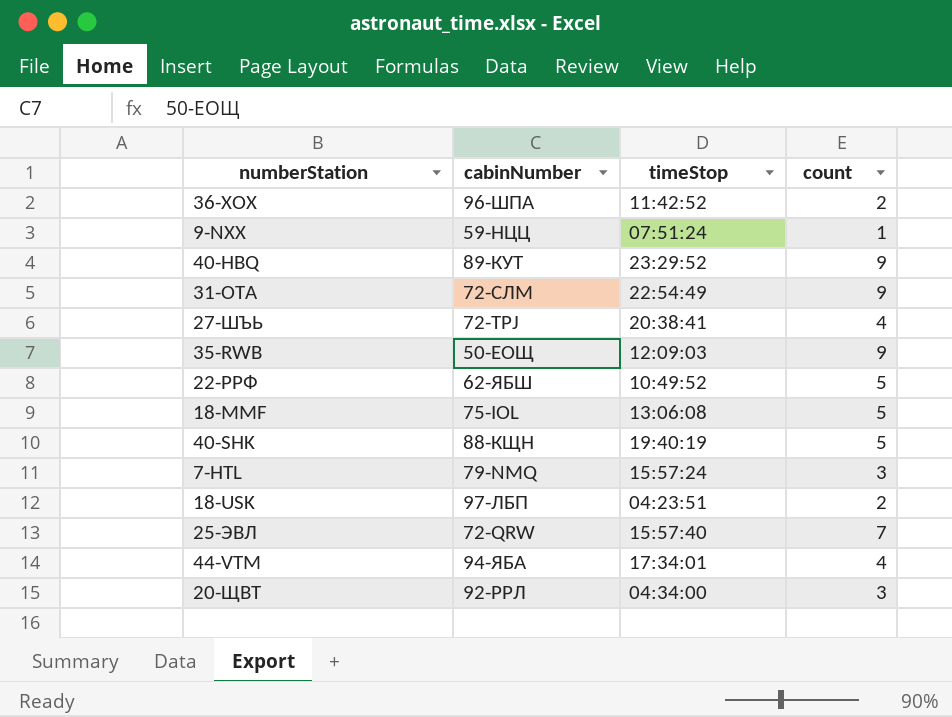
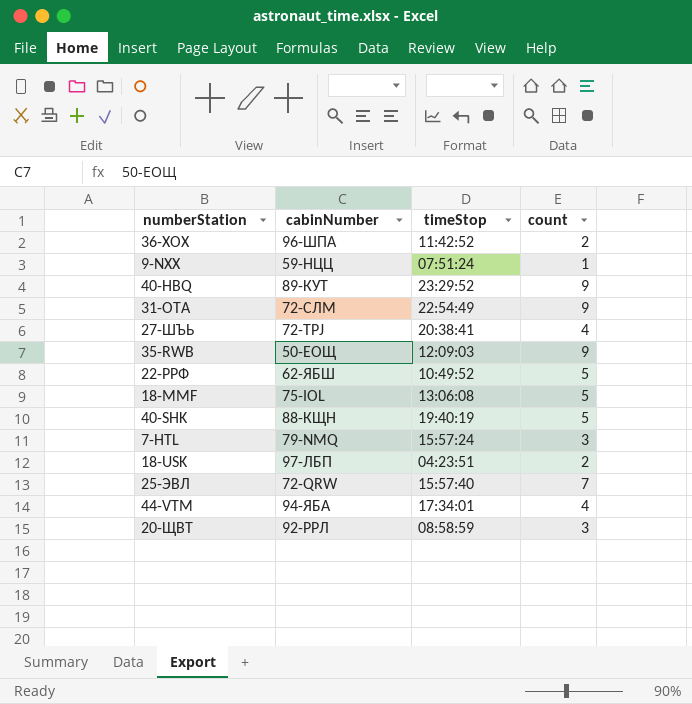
20-ЩВТ | timeStop: 04:34:00 -> 08:58:59

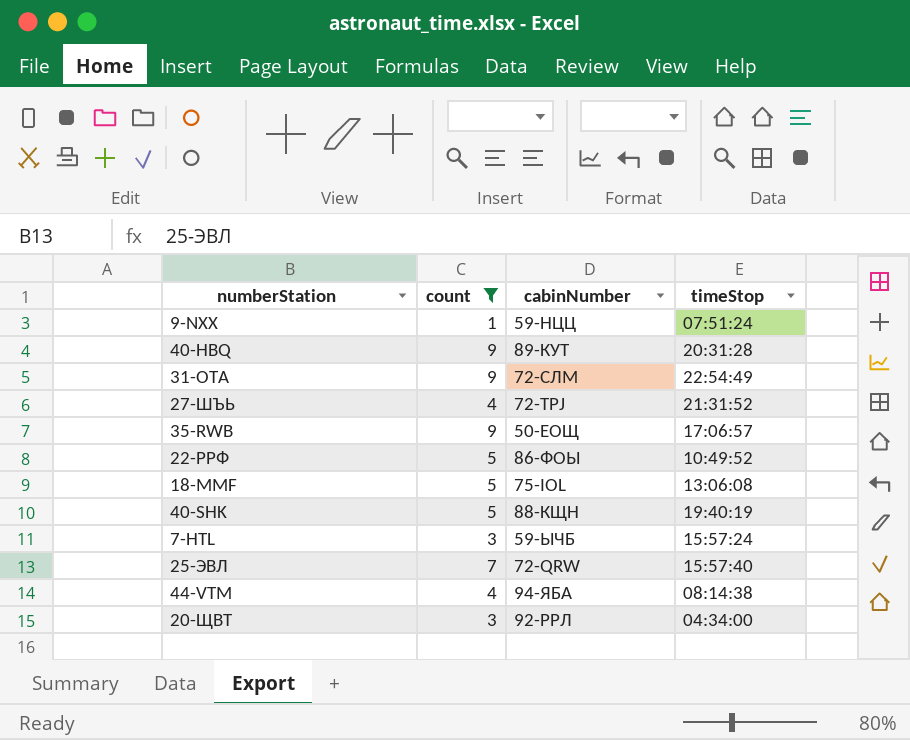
filter: none -> count != 2
column count | position: 4 -> 2
40-HBQ | timeStop: 23:29:52 -> 20:31:28
27-ШЪЬ | timeStop: 20:38:41 -> 21:31:52
35-RWB | timeStop: 12:09:03 -> 17:06:57
22-РРФ | cabinNumber: 62-ЯБШ -> 86-ФОЫ
7-HTL | cabinNumber: 79-NMQ -> 59-ЫЧБ
44-VTM | timeStop: 17:34:01 -> 08:14:38
20-ЩВТ | timeStop: 08:58:59 -> 04:34:00

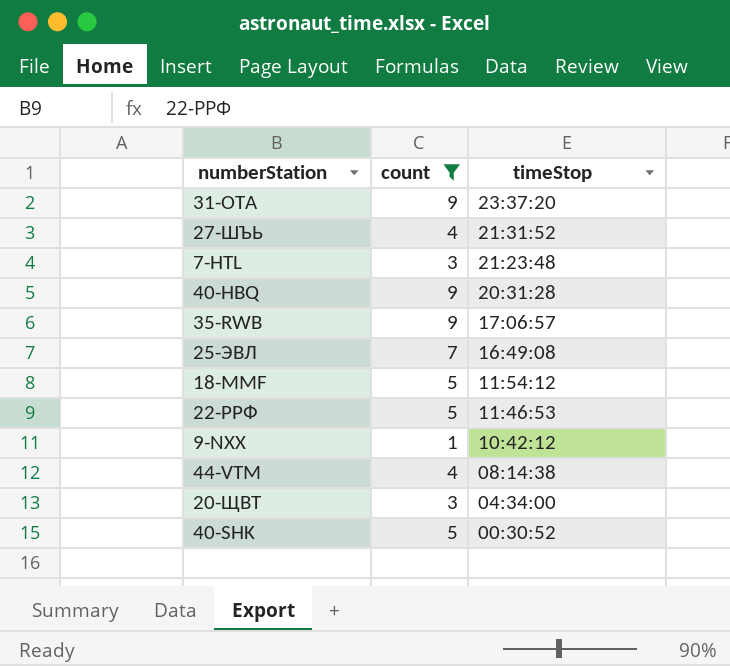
row order: none -> timeStop descending
column cabinNumber | position: 3 -> none
31-OTA | timeStop: 22:54:49 -> 23:37:20
7-HTL | timeStop: 15:57:24 -> 21:23:48
25-ЭВЛ | timeStop: 15:57:40 -> 16:49:08
18-MMF | timeStop: 13:06:08 -> 11:54:12
22-РРФ | timeStop: 10:49:52 -> 11:46:53
9-NXX | timeStop: 07:51:24 -> 10:42:12
40-SHK | timeStop: 19:40:19 -> 00:30:52

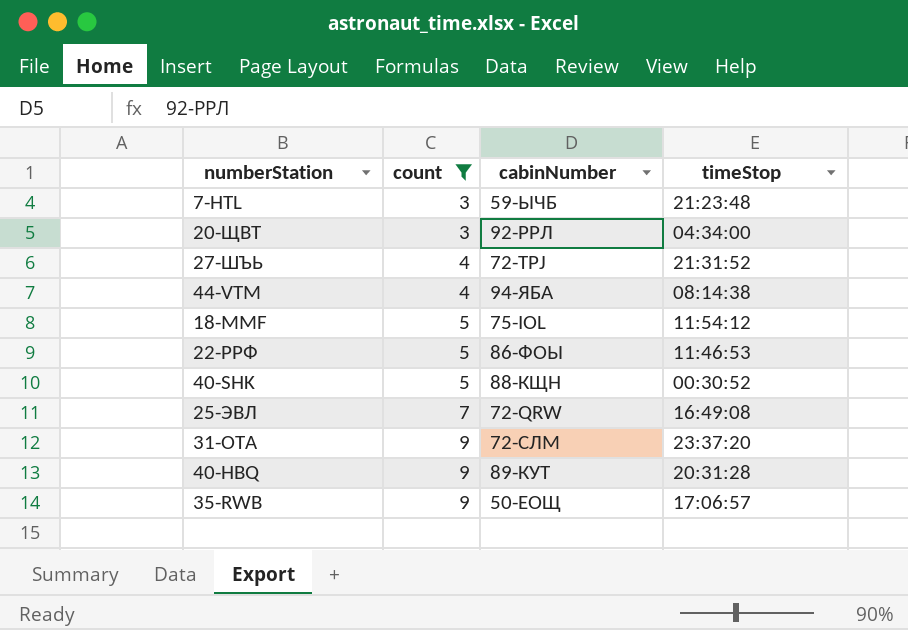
row order: timeStop descending -> count ascending
column cabinNumber | position: none -> 3
row 9-NXX: 1 | 10:42:12 -> none

